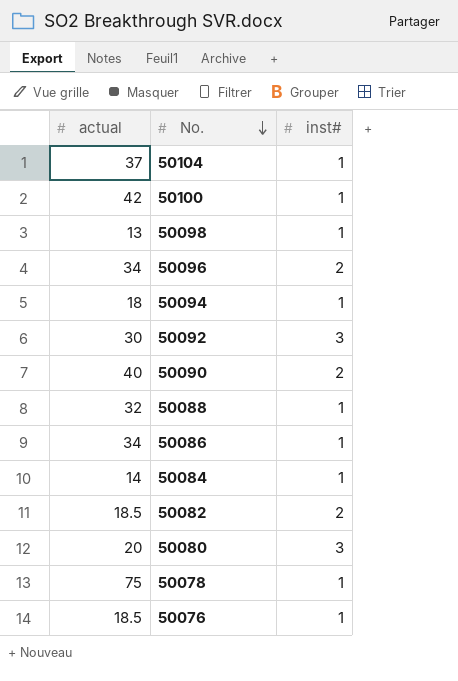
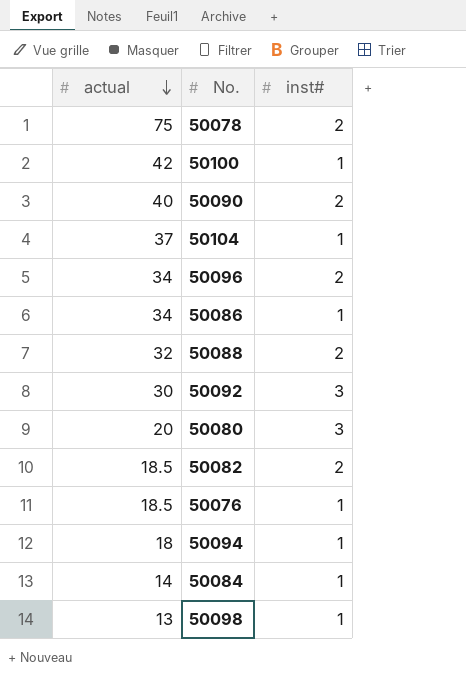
row order: No. descending -> actual descending
50078 | inst#: 1 -> 2
50088 | inst#: 1 -> 2

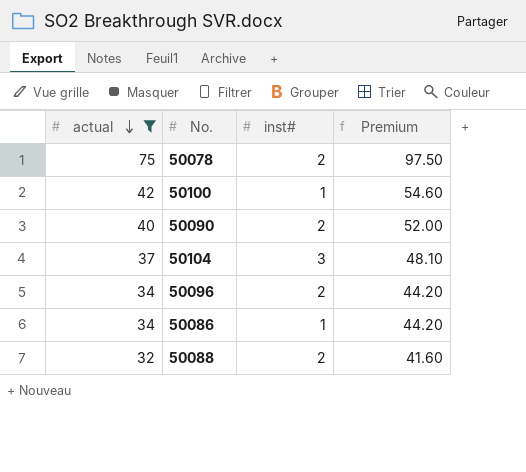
filter: none -> actual >= 32
column Premium | formula: none -> [actual] * 1.3
50104 | inst#: 1 -> 3

